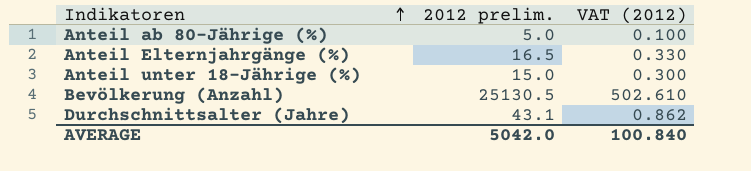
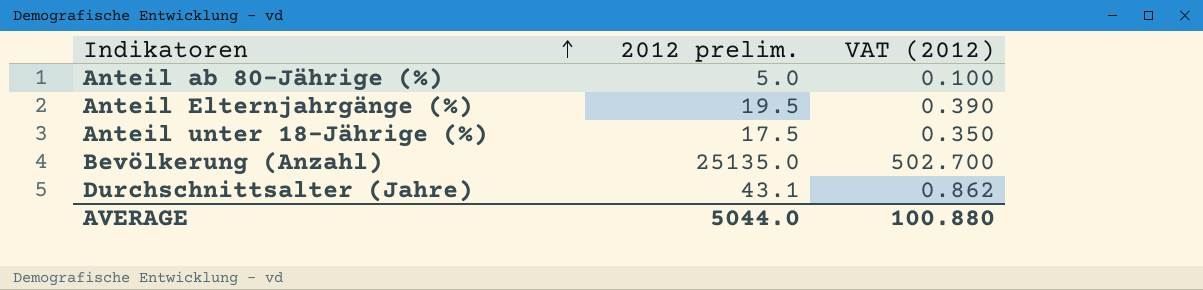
Anteil Elternjahrgänge (%) | 2012 prelim.: 16.5 -> 19.5
Anteil Elternjahrgänge (%) | VAT (2012): 0.330 -> 0.390
Anteil unter 18-Jährige (%) | 2012 prelim.: 15.0 -> 17.5
Anteil unter 18-Jährige (%) | VAT (2012): 0.300 -> 0.350
Bevölkerung (Anzahl) | 2012 prelim.: 25130.5 -> 25135.0
Bevölkerung (Anzahl) | VAT (2012): 502.610 -> 502.700
AVERAGE | 2012 prelim.: 5042.0 -> 5044.0
AVERAGE | VAT (2012): 100.840 -> 100.880

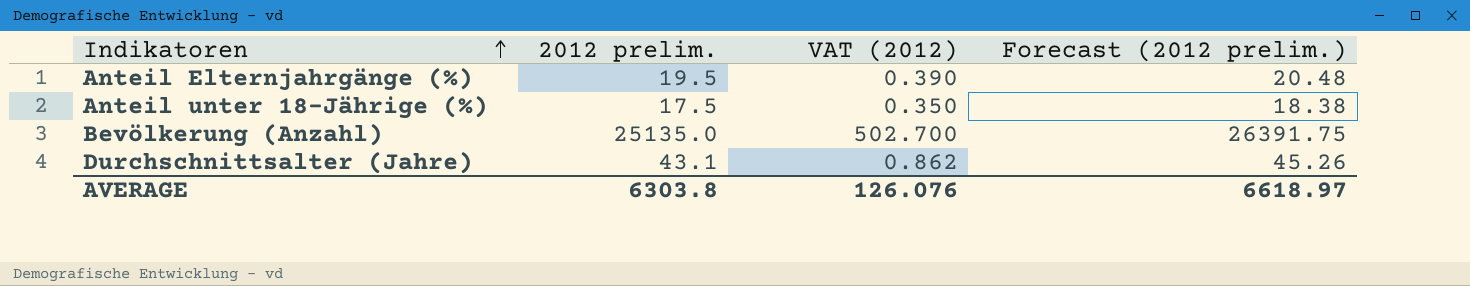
column Forecast (2012 prelim.) | formula: none -> [2012 prelim.] * 1.05
row Anteil ab 80-Jährige (%): 5.0 | 0.100 -> none
AVERAGE | 2012 prelim.: 5044.0 -> 6303.8
AVERAGE | VAT (2012): 100.880 -> 126.076

